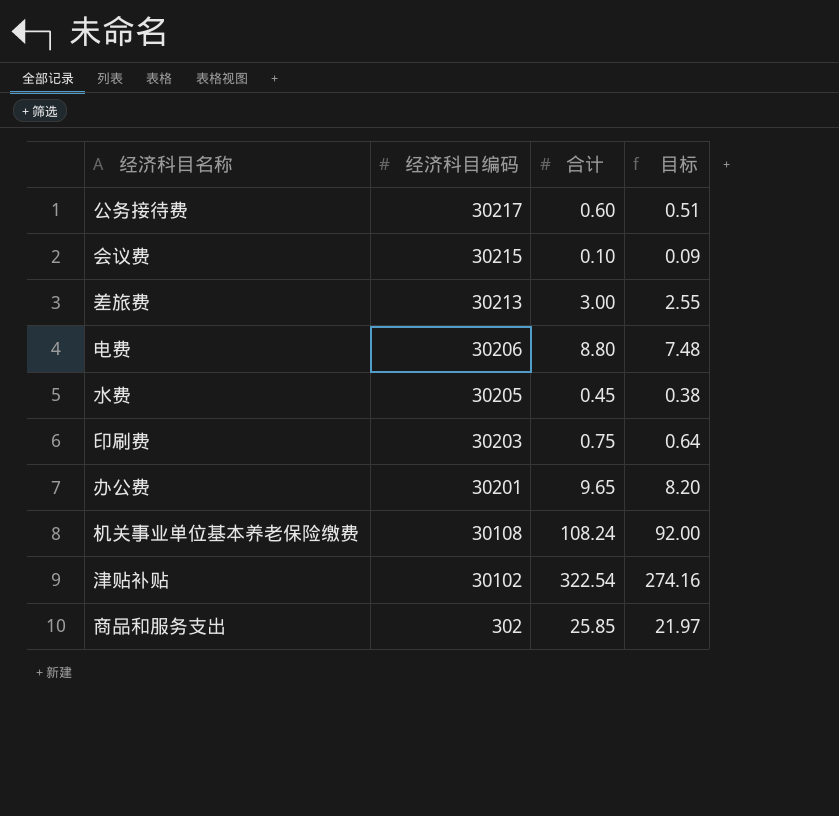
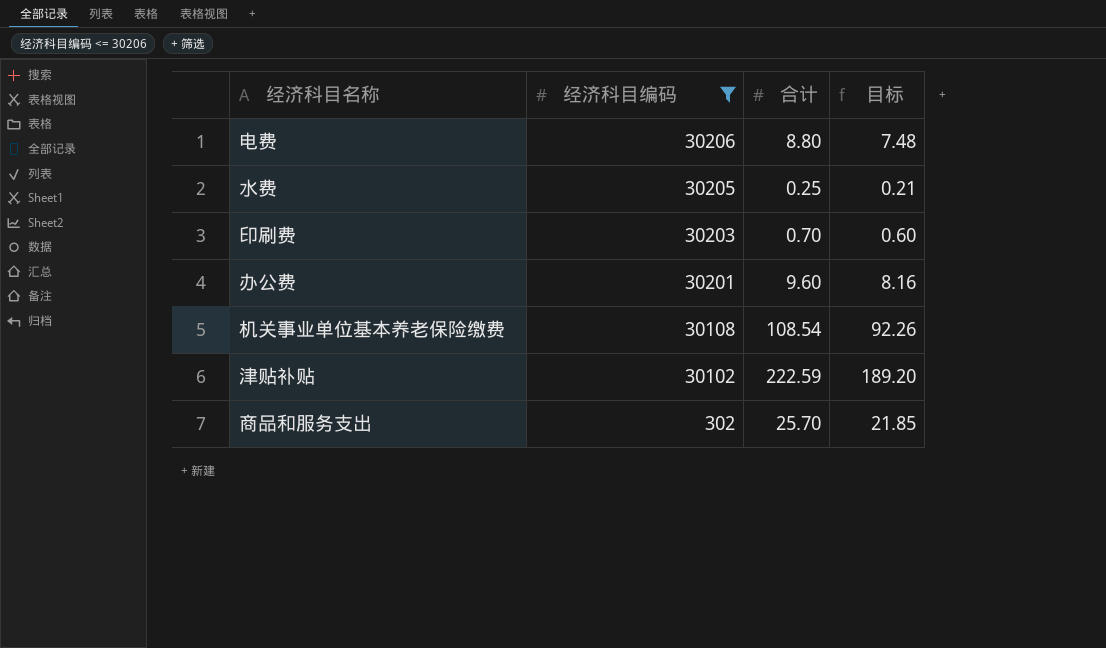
filter: none -> 经济科目编码 <= 30206
水费 | 合计: 0.45 -> 0.25
水费 | 目标: 0.38 -> 0.21
印刷费 | 合计: 0.75 -> 0.70
印刷费 | 目标: 0.64 -> 0.60
办公费 | 合计: 9.65 -> 9.60
办公费 | 目标: 8.20 -> 8.16
机关事业单位基本养老保险缴费 | 合计: 108.24 -> 108.54
机关事业单位基本养老保险缴费 | 目标: 92.00 -> 92.26
津贴补贴 | 合计: 322.54 -> 222.59
津贴补贴 | 目标: 274.16 -> 189.20
商品和服务支出 | 合计: 25.85 -> 25.70
商品和服务支出 | 目标: 21.97 -> 21.85

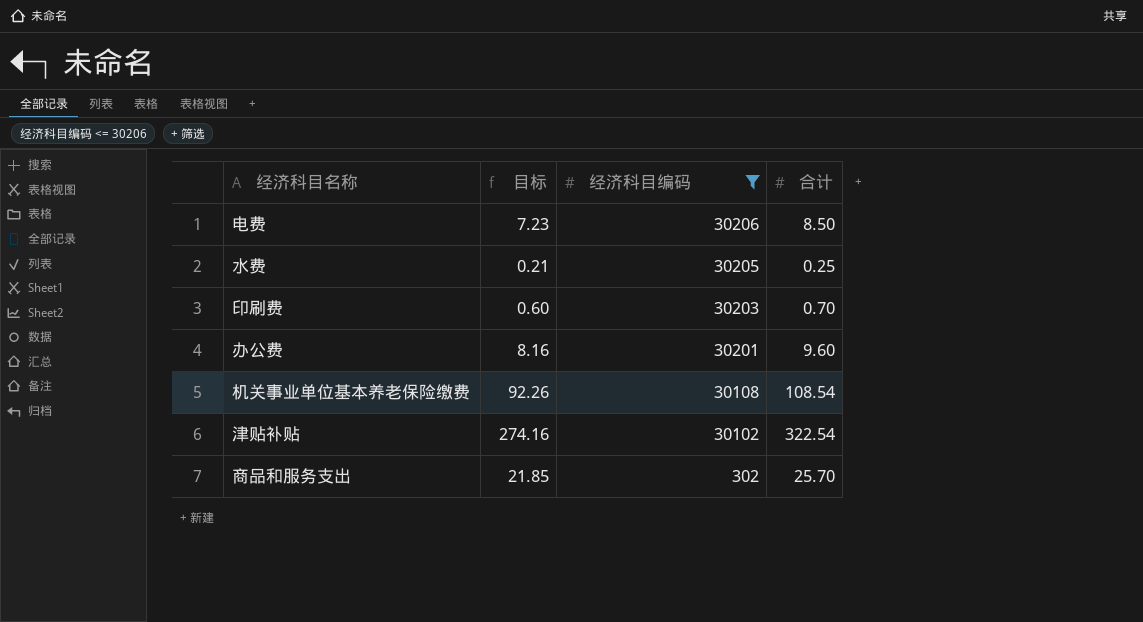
column 目标 | position: 4 -> 2
电费 | 目标: 7.48 -> 7.23
电费 | 合计: 8.80 -> 8.50
津贴补贴 | 目标: 189.20 -> 274.16
津贴补贴 | 合计: 222.59 -> 322.54

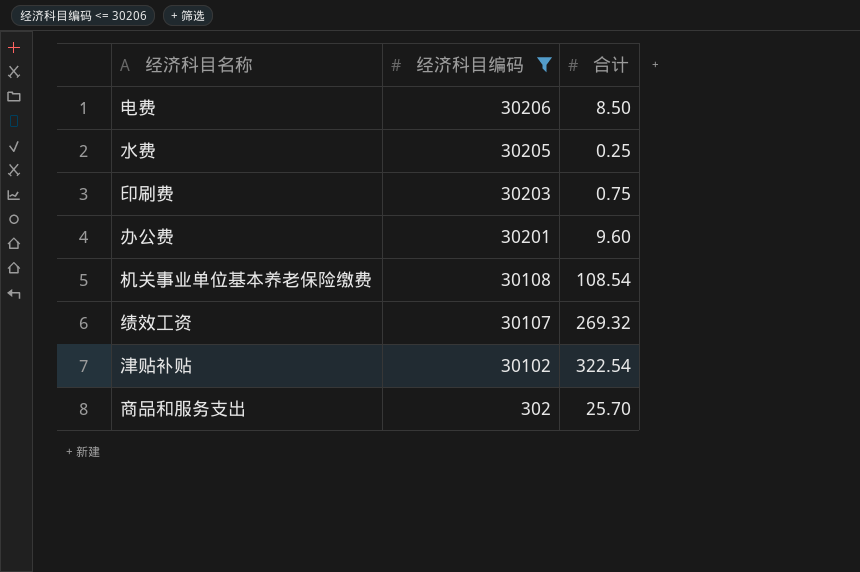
column 目标 | formula: [合计] * 0.85 -> none
印刷费 | 合计: 0.70 -> 0.75
row 绩效工资: none -> 30107 | 269.32

